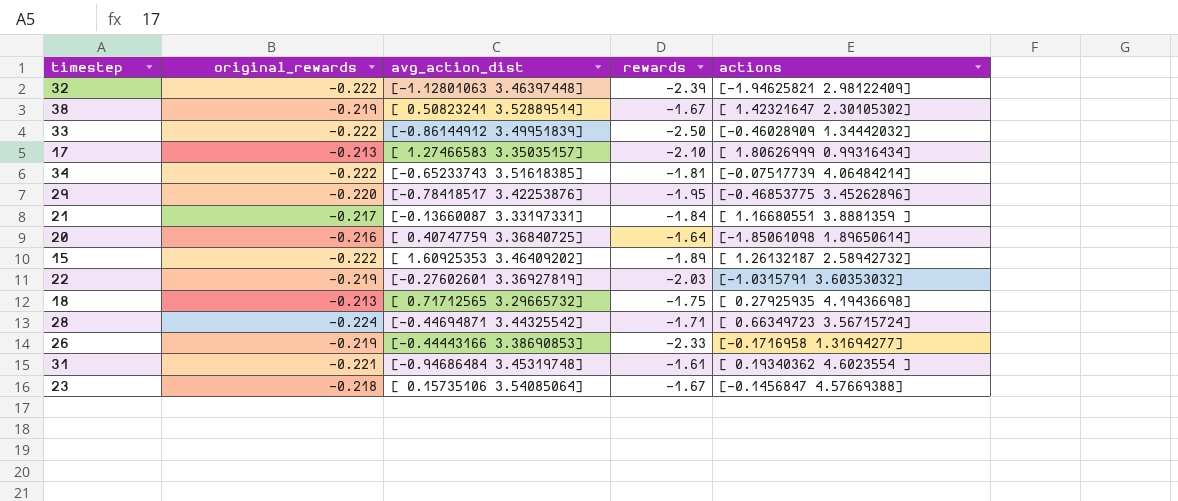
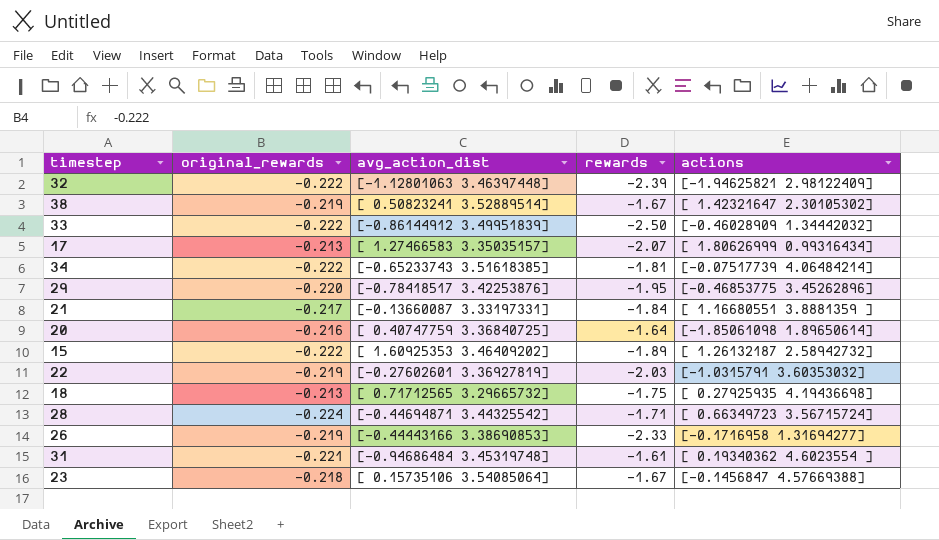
17 | rewards: -2.10 -> -2.07

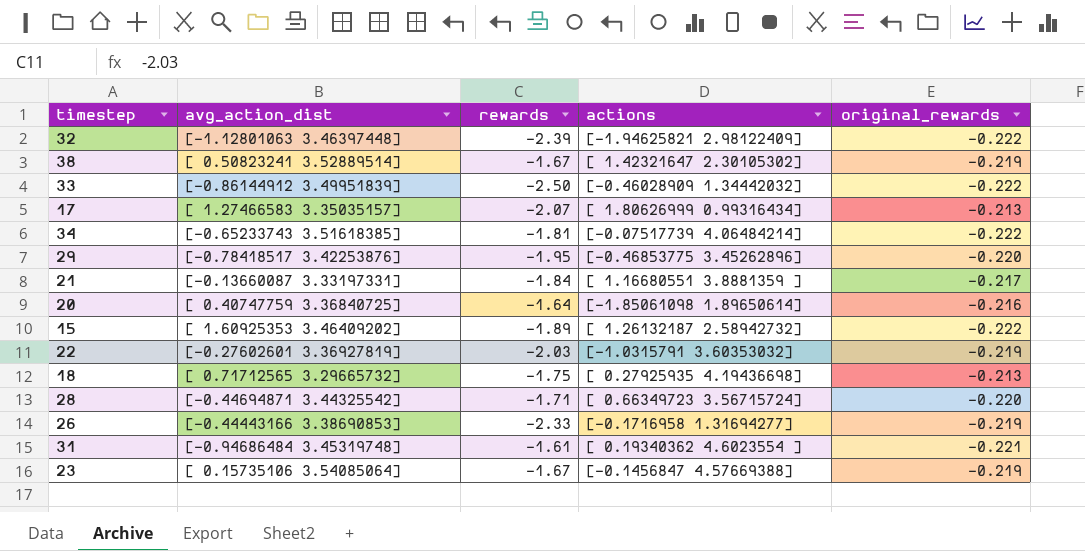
column original_rewards | position: 2 -> 5
28 | original_rewards: -0.224 -> -0.220
23 | original_rewards: -0.218 -> -0.219

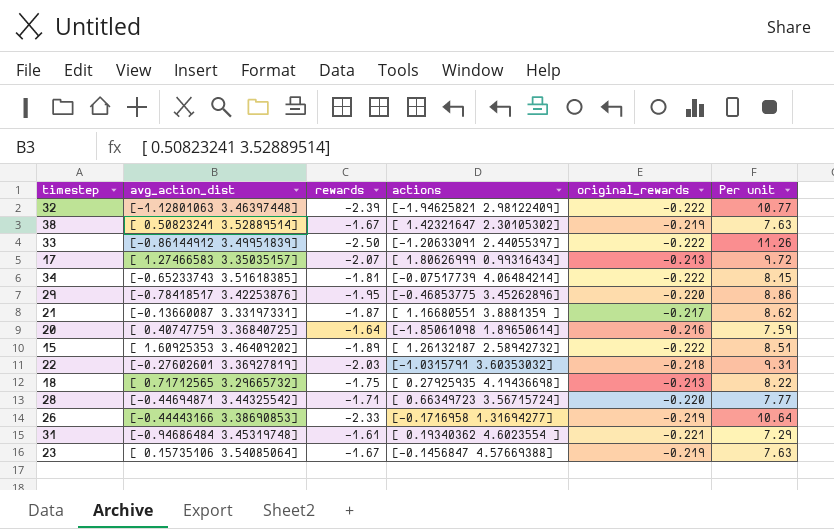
column Per unit | formula: none -> [rewards] / [original_rewards]
33 | actions: [-0.46028909 1.34442032] -> [-1.20633091 2.44055397]
21 | rewards: -1.84 -> -1.87
22 | original_rewards: -0.219 -> -0.218

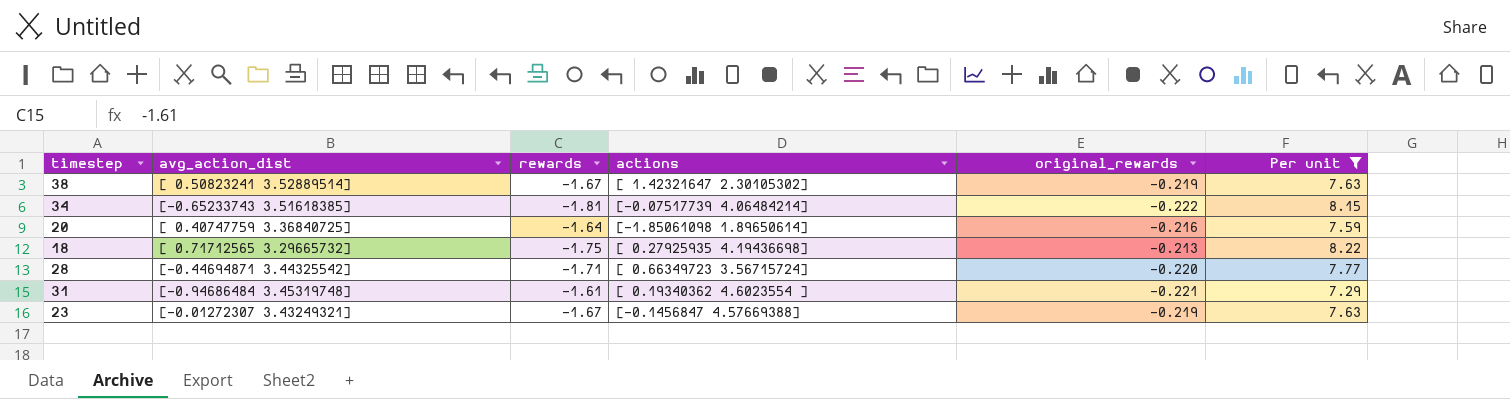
filter: none -> Per unit <= 8.22
23 | avg_action_dist: [ 0.15735106 3.54085064] -> [-0.01272307 3.43249321]

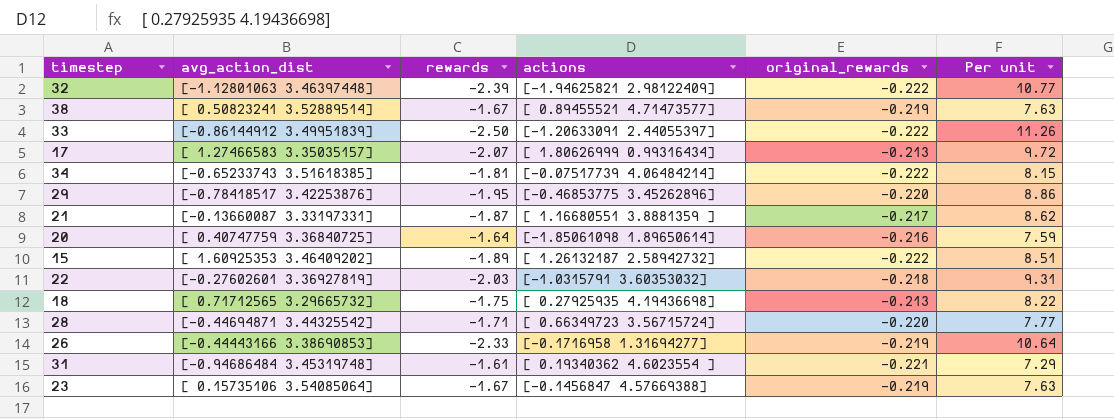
filter: Per unit <= 8.22 -> none
38 | actions: [ 1.42321647 2.30105302] -> [ 0.89455521 4.71473577]
23 | avg_action_dist: [-0.01272307 3.43249321] -> [ 0.15735106 3.54085064]

